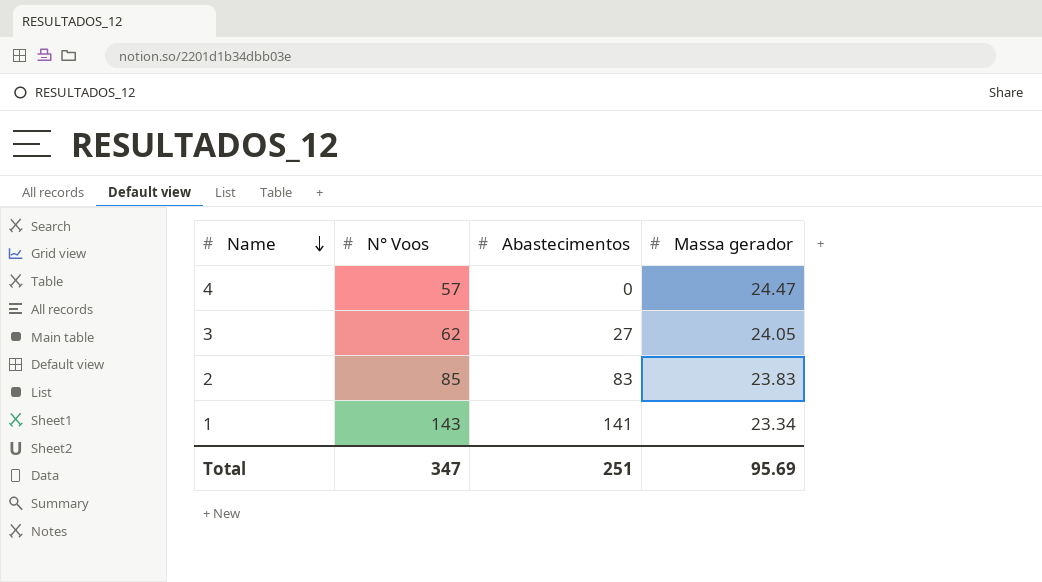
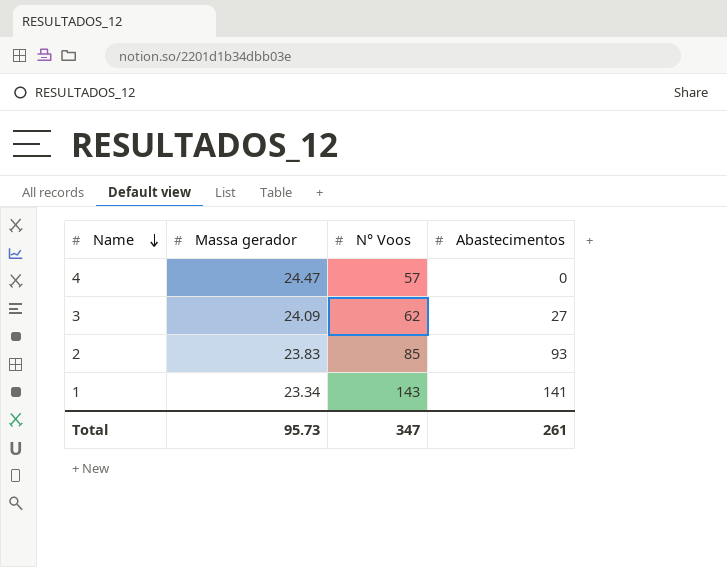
column Massa gerador | position: 4 -> 2
3 | Massa gerador: 24.05 -> 24.09
2 | Abastecimentos: 83 -> 93
Total | Massa gerador: 95.69 -> 95.73
Total | Abastecimentos: 251 -> 261

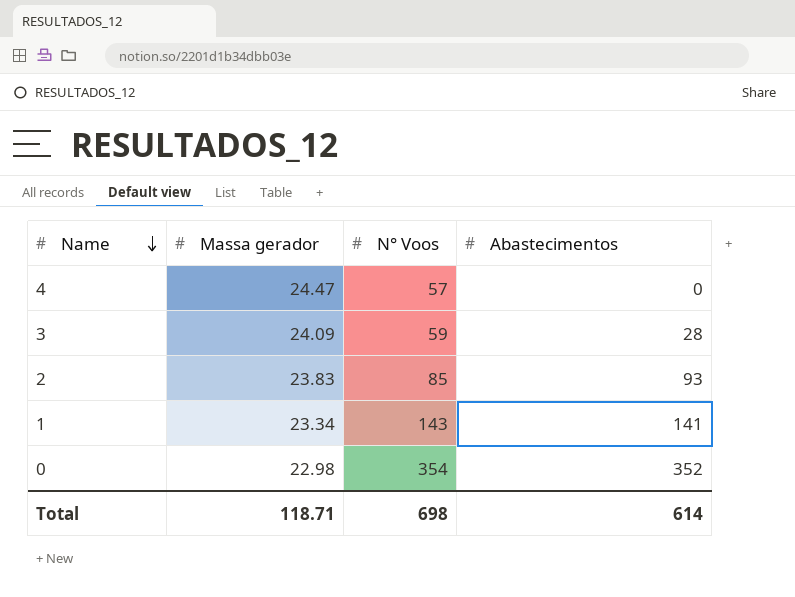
3 | N° Voos: 62 -> 59
3 | Abastecimentos: 27 -> 28
row 0: none -> 22.98 | 354 | 352
Total | Massa gerador: 95.73 -> 118.71
Total | N° Voos: 347 -> 698
Total | Abastecimentos: 261 -> 614

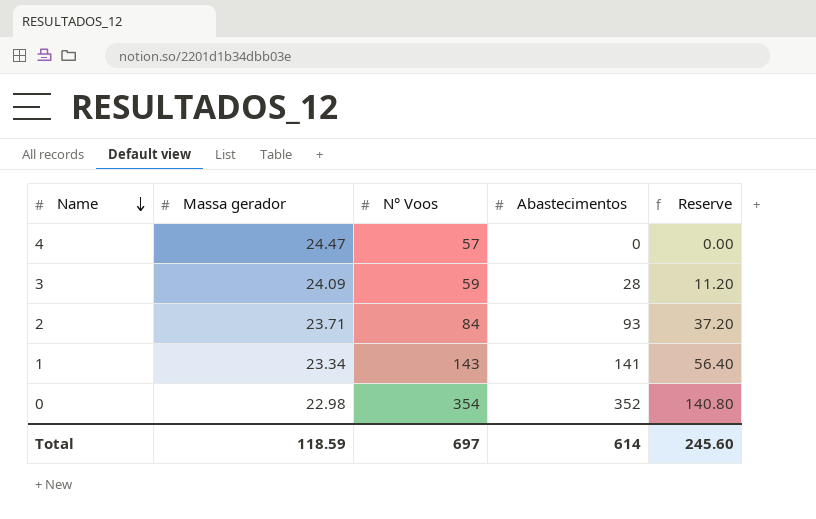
column Reserve | formula: none -> [Abastecimentos] * 0.4
2 | Massa gerador: 23.83 -> 23.71
2 | N° Voos: 85 -> 84
Total | Massa gerador: 118.71 -> 118.59
Total | N° Voos: 698 -> 697

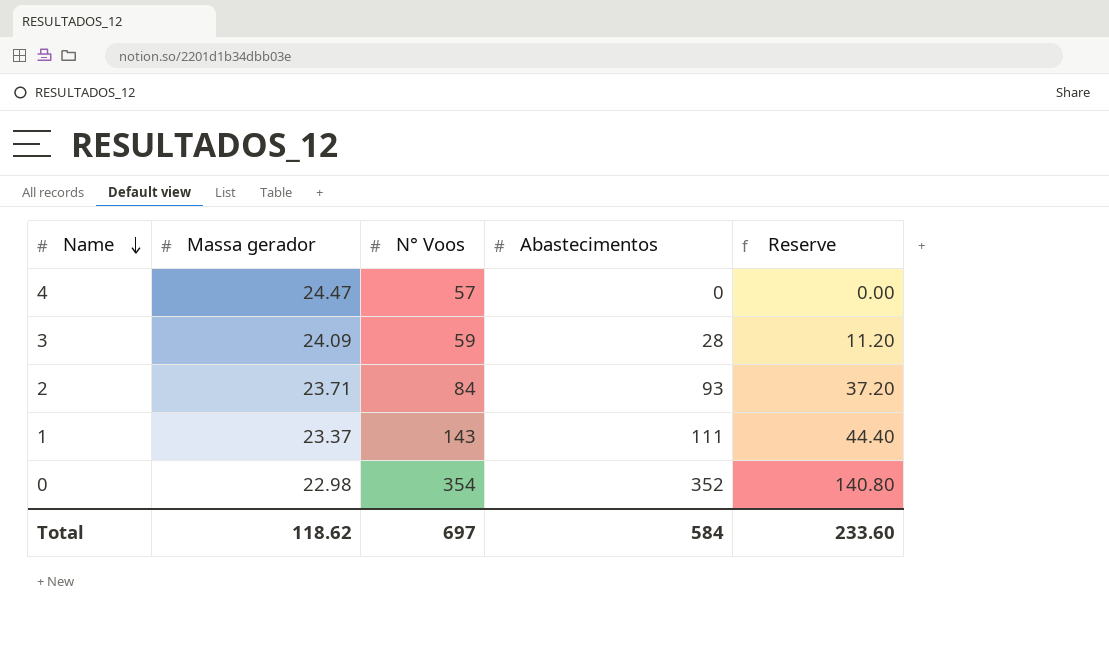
1 | Massa gerador: 23.34 -> 23.37
1 | Abastecimentos: 141 -> 111
1 | Reserve: 56.40 -> 44.40
Total | Massa gerador: 118.59 -> 118.62
Total | Abastecimentos: 614 -> 584
Total | Reserve: 245.60 -> 233.60

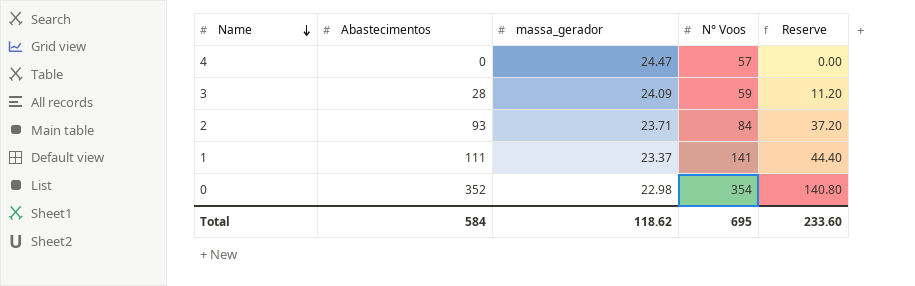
column Abastecimentos | position: 4 -> 2
column name: Massa gerador -> massa_gerador
1 | N° Voos: 143 -> 141
Total | N° Voos: 697 -> 695

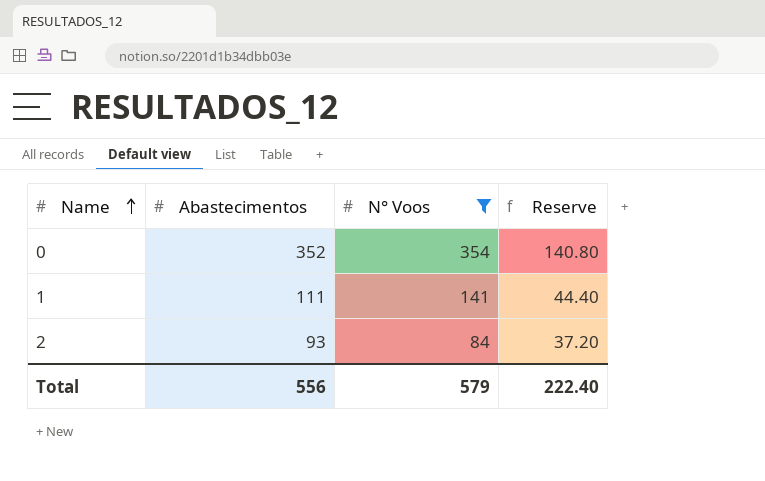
filter: none -> N° Voos >= 84
row order: Name descending -> Name ascending
column massa_gerador | position: 3 -> none
Total | Abastecimentos: 584 -> 556
Total | N° Voos: 695 -> 579
Total | Reserve: 233.60 -> 222.40

